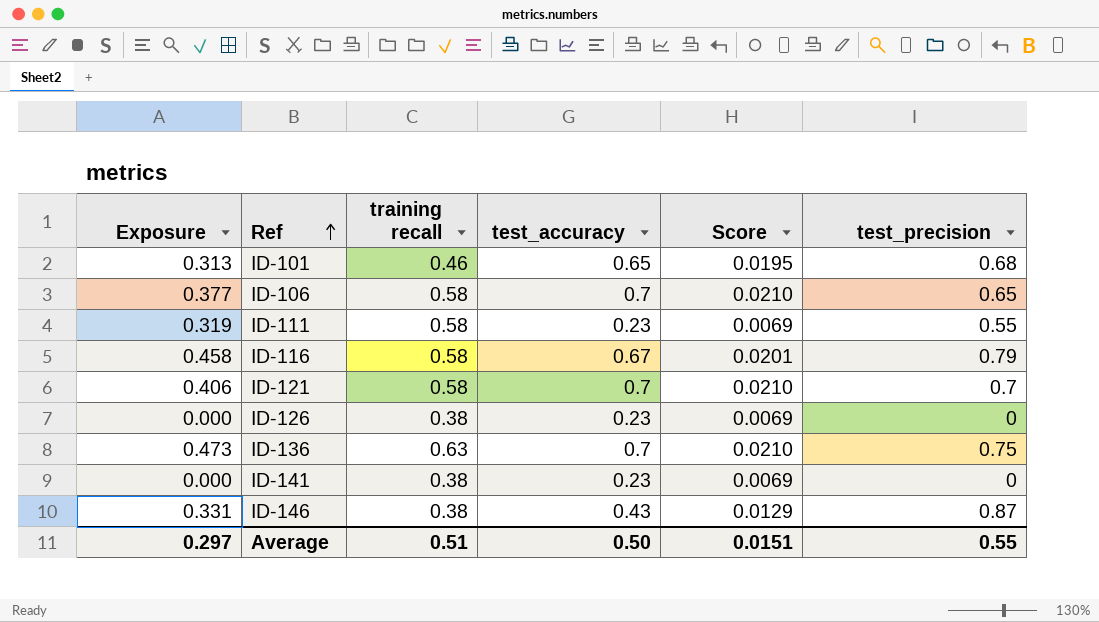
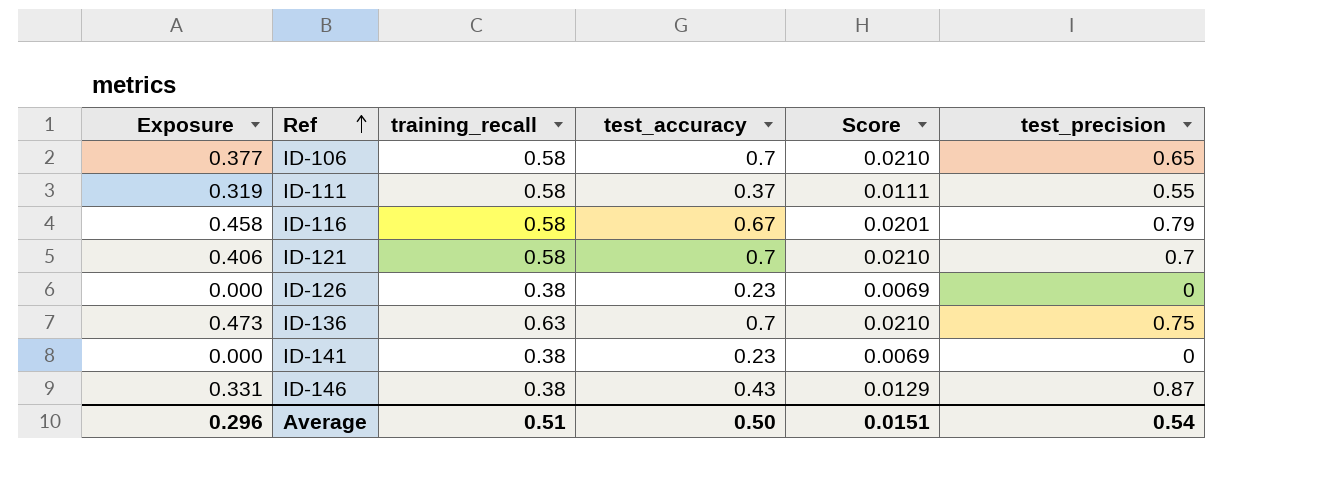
column name: training recall -> training_recall
row ID-101: 0.313 | 0.46 | 0.65 | 0.0195 | 0.68 -> none
ID-111 | test_accuracy: 0.23 -> 0.37
ID-111 | Score: 0.0069 -> 0.0111
Average | Exposure: 0.297 -> 0.296
Average | test_precision: 0.55 -> 0.54

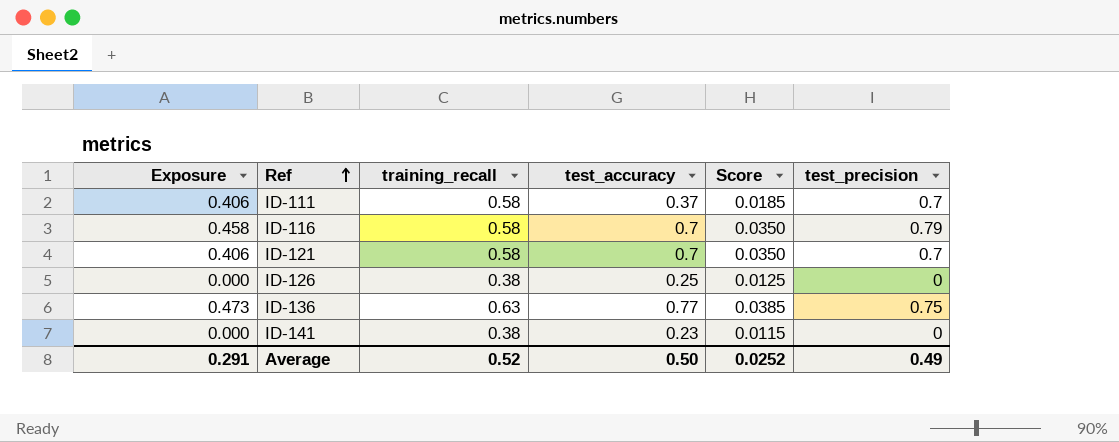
column Score | formula: [test_accuracy] * 0.03 -> [test_accuracy] * 0.05
row ID-106: 0.377 | 0.58 | 0.7 | 0.0210 | 0.65 -> none
row ID-146: 0.331 | 0.38 | 0.43 | 0.0129 | 0.87 -> none
ID-111 | Exposure: 0.319 -> 0.406
ID-111 | test_precision: 0.55 -> 0.7
ID-116 | test_accuracy: 0.67 -> 0.7
ID-126 | test_accuracy: 0.23 -> 0.25
ID-136 | test_accuracy: 0.7 -> 0.77
Average | Exposure: 0.296 -> 0.291
Average | training_recall: 0.51 -> 0.52
Average | Score: 0.0151 -> 0.0252
Average | test_precision: 0.54 -> 0.49

